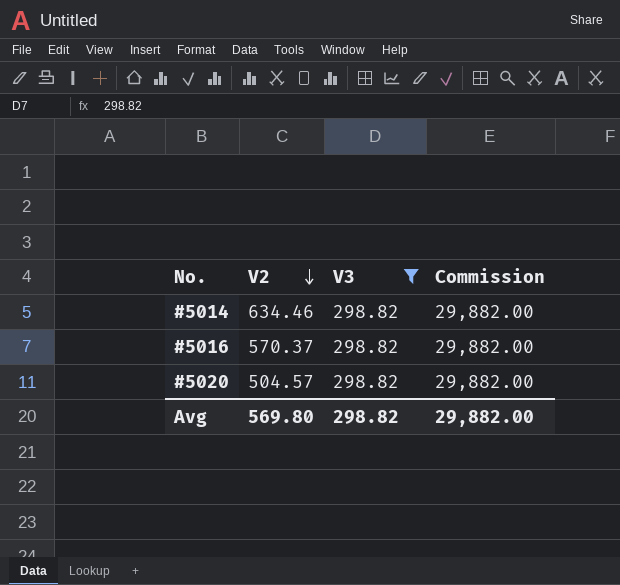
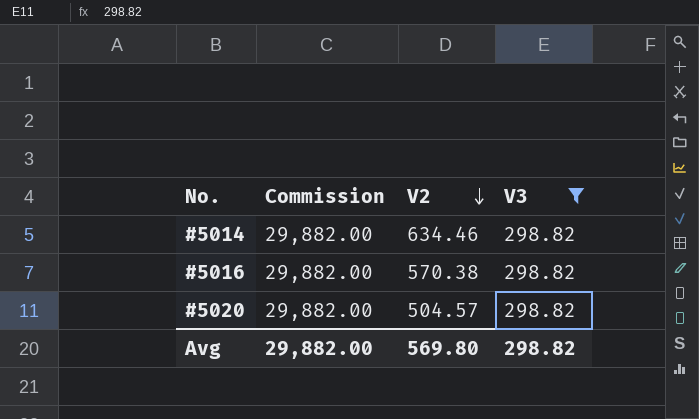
column Commission | position: 4 -> 2
#5016 | V2: 570.37 -> 570.38

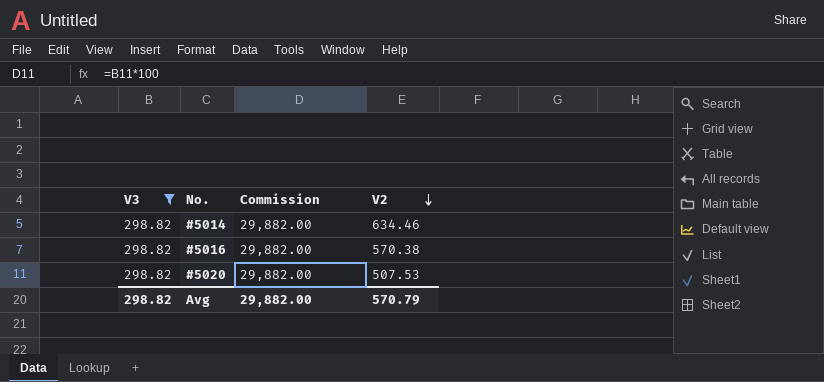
column V3 | position: 4 -> 1
#5020 | V2: 504.57 -> 507.53
Avg | V2: 569.80 -> 570.79

